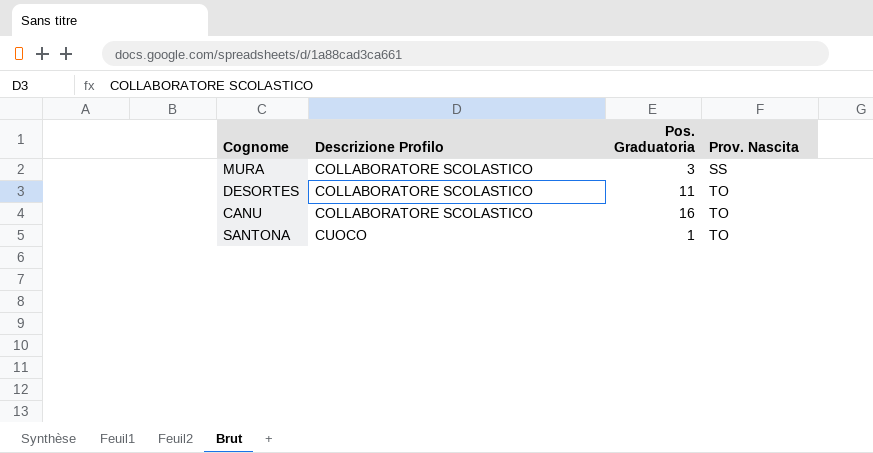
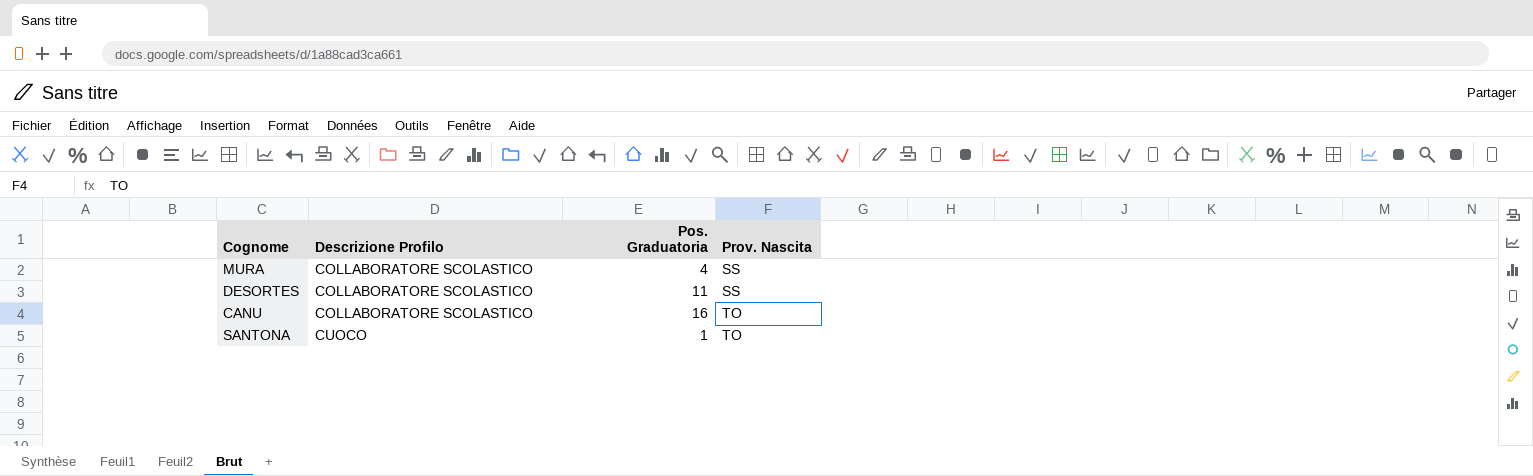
MURA | Pos. Graduatoria: 3 -> 4
DESORTES | Prov. Nascita: TO -> SS

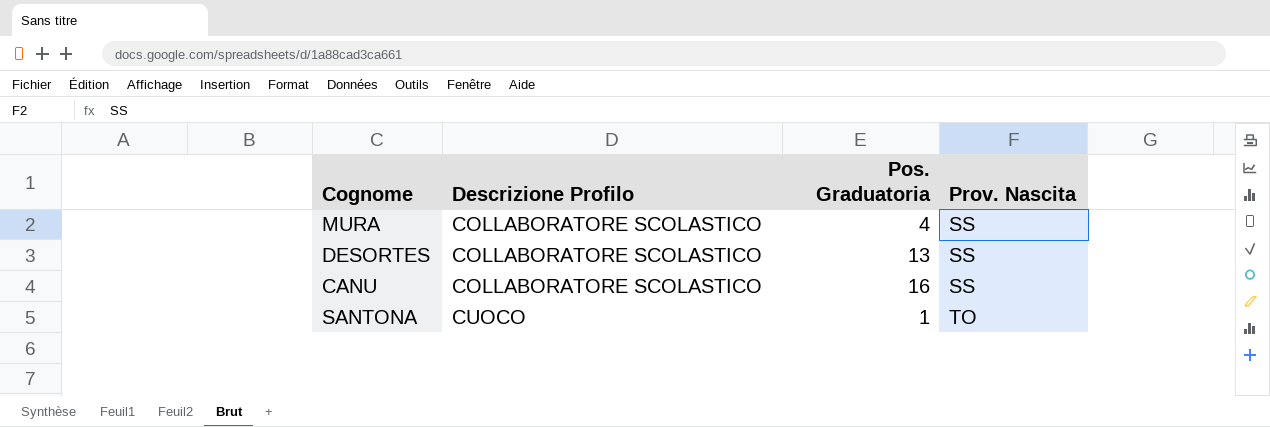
DESORTES | Pos. Graduatoria: 11 -> 13
CANU | Prov. Nascita: TO -> SS

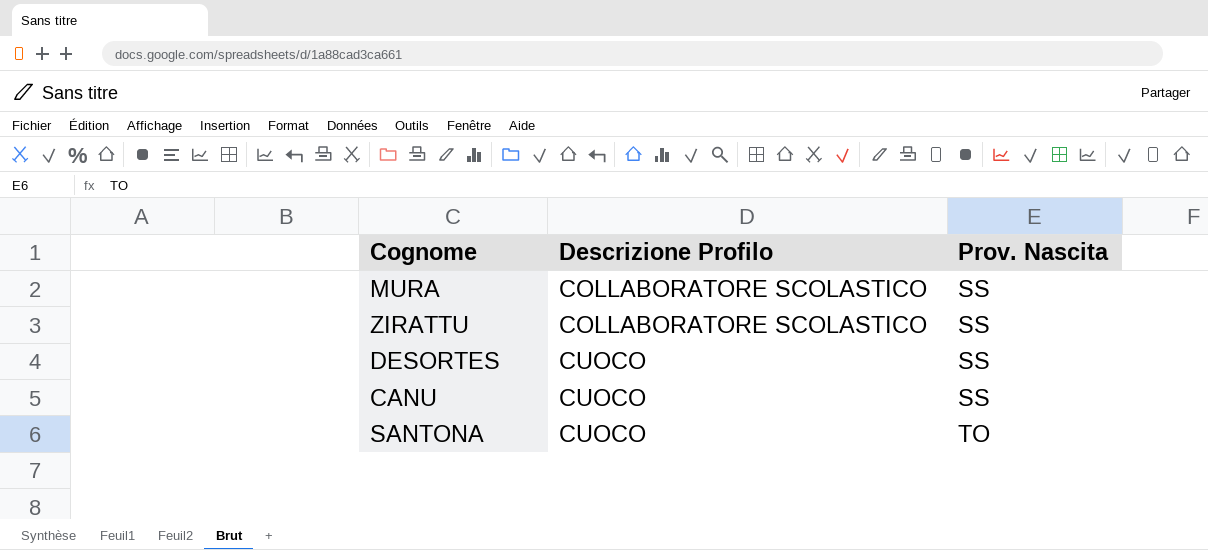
column Pos. Graduatoria | position: 3 -> none
row ZIRATTU: none -> COLLABORATORE SCOLASTICO | SS
DESORTES | Descrizione Profilo: COLLABORATORE SCOLASTICO -> CUOCO
CANU | Descrizione Profilo: COLLABORATORE SCOLASTICO -> CUOCO

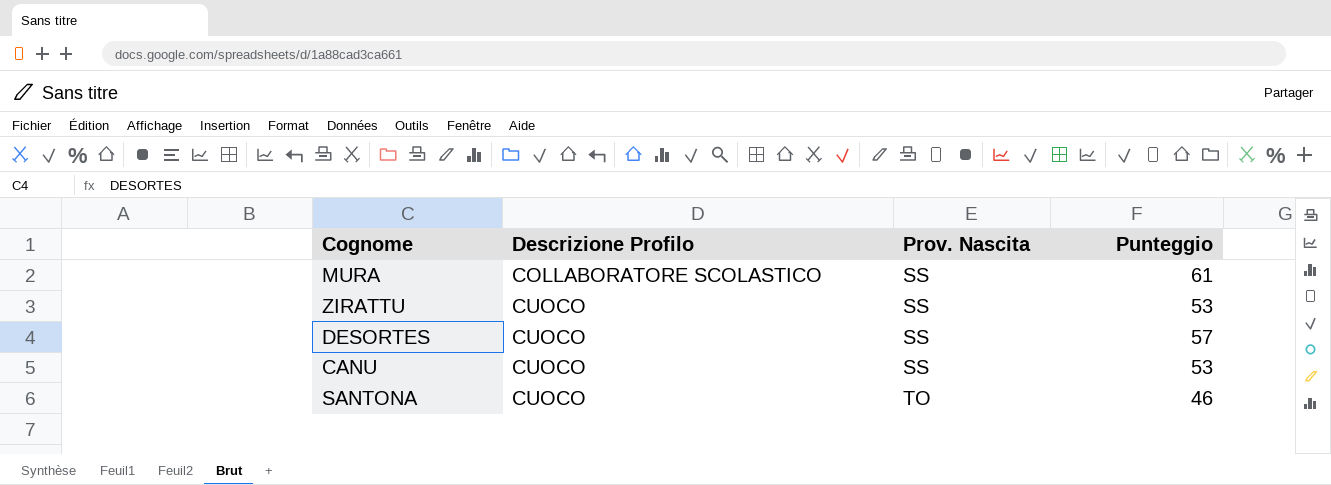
column Punteggio | position: none -> 4
ZIRATTU | Descrizione Profilo: COLLABORATORE SCOLASTICO -> CUOCO

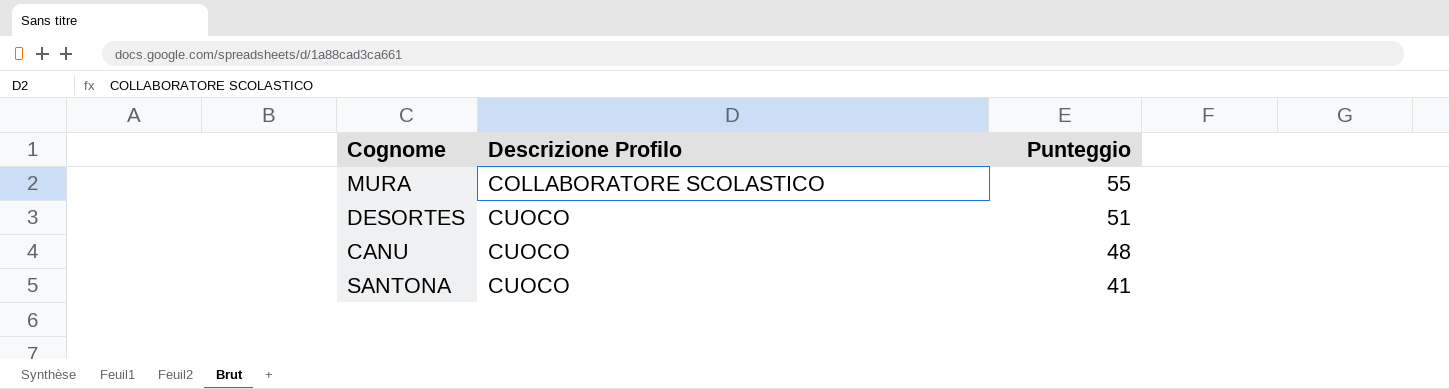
column Prov. Nascita | position: 3 -> none
row ZIRATTU: CUOCO | SS | 53 -> none
MURA | Punteggio: 61 -> 55
DESORTES | Punteggio: 57 -> 51
CANU | Punteggio: 53 -> 48
SANTONA | Punteggio: 46 -> 41

